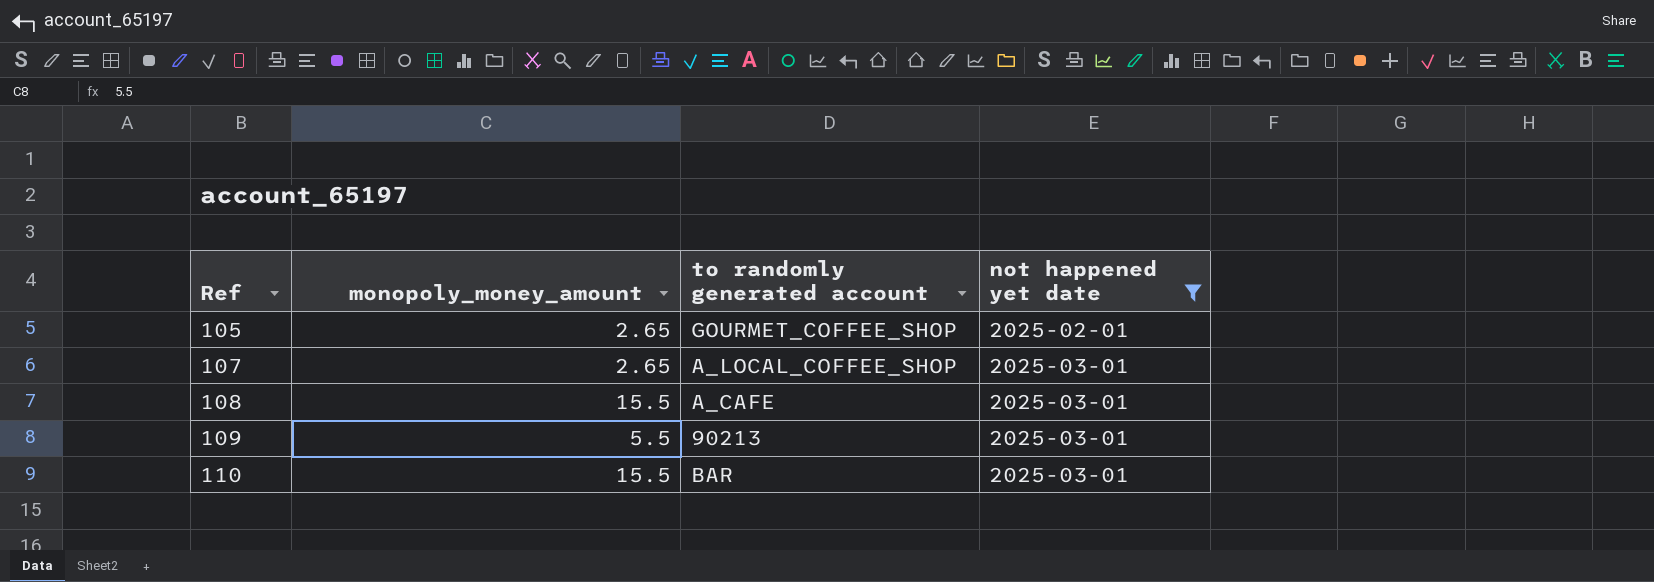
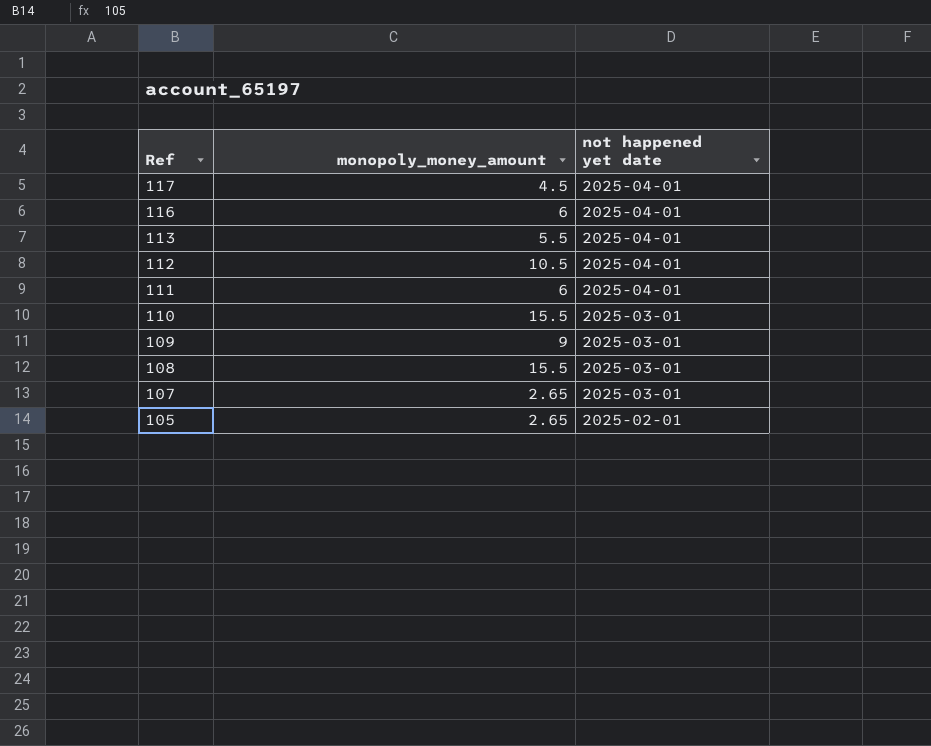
filter: not happened yet date != 2025-04-01 -> none
row order: Ref ascending -> Ref descending
column to randomly generated account | position: 3 -> none
109 | monopoly_money_amount: 5.5 -> 9

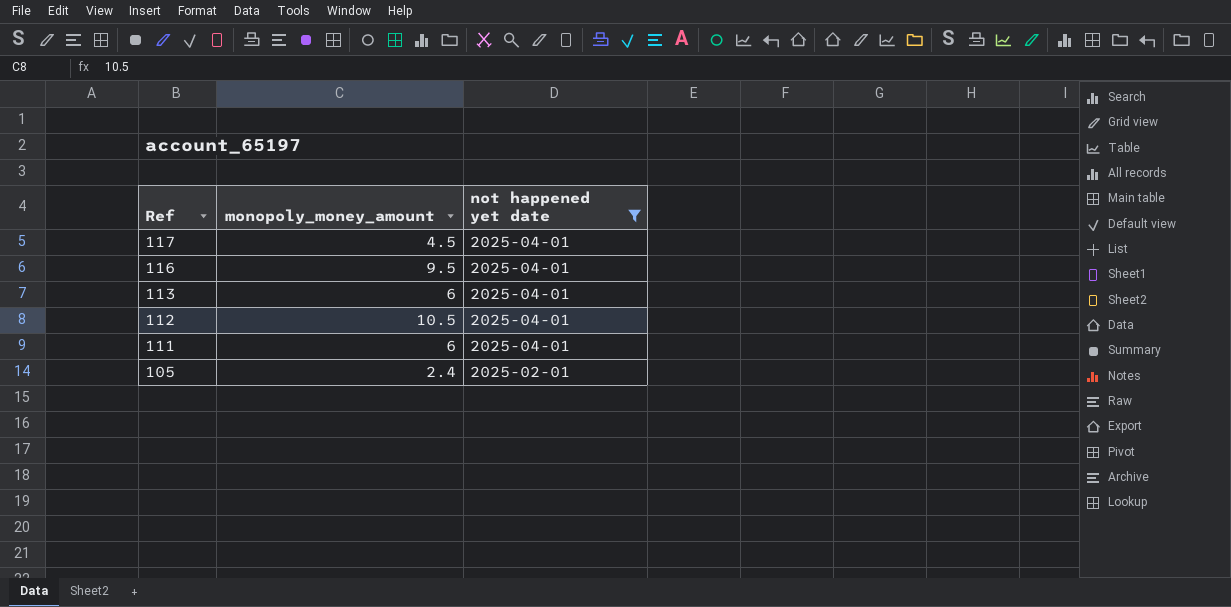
filter: none -> not happened yet date != 2025-03-01
116 | monopoly_money_amount: 6 -> 9.5
113 | monopoly_money_amount: 5.5 -> 6
105 | monopoly_money_amount: 2.65 -> 2.4

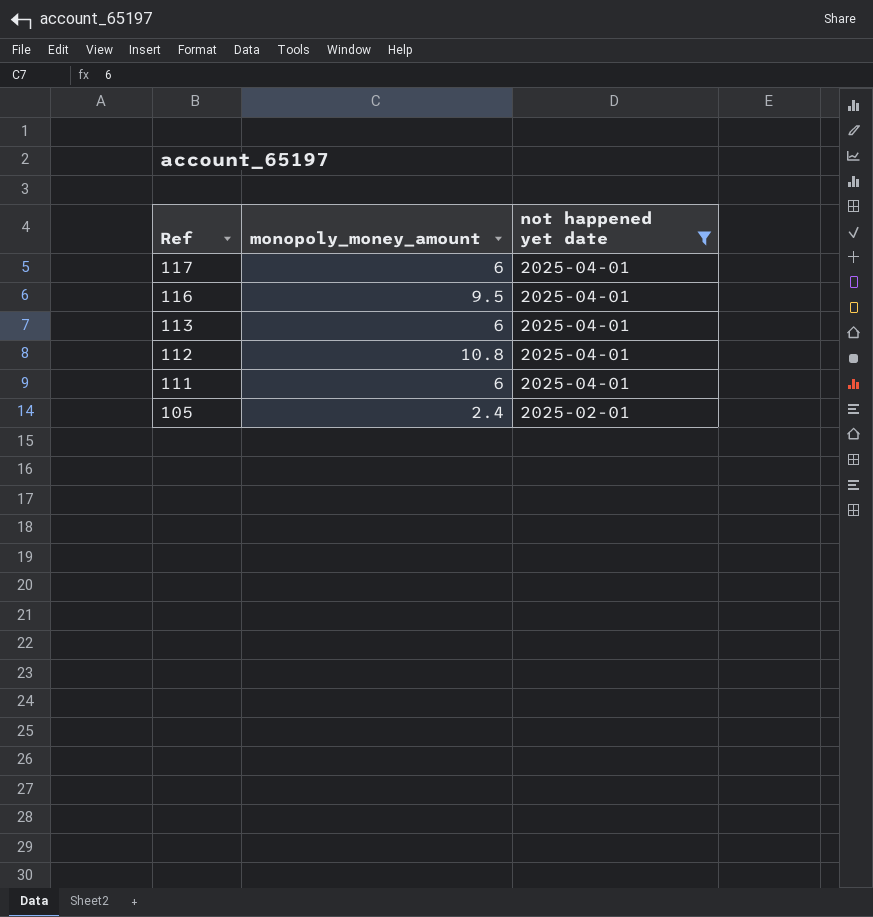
117 | monopoly_money_amount: 4.5 -> 6
112 | monopoly_money_amount: 10.5 -> 10.8

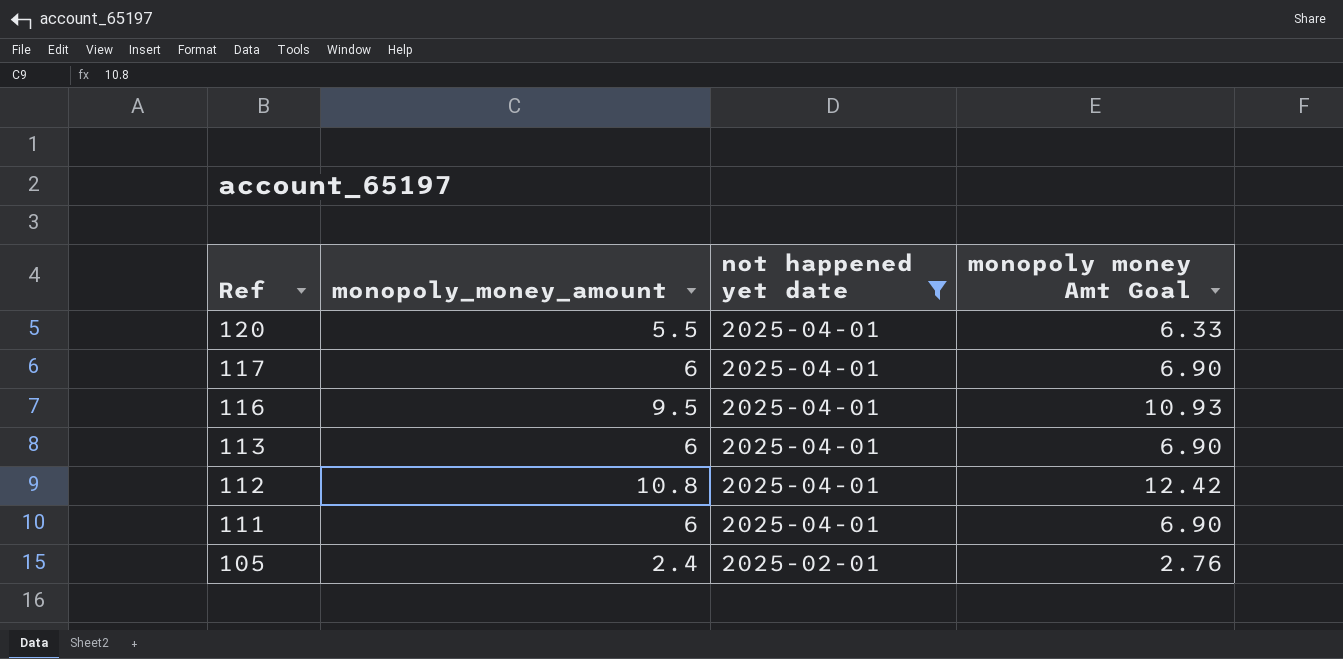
column monopoly money Amt Goal | formula: none -> [monopoly_money_amount] * 1.15
row 120: none -> 5.5 | 2025-04-01 | 6.33

